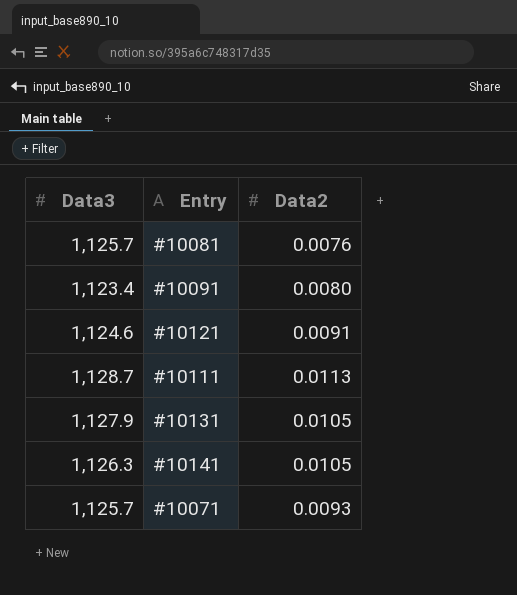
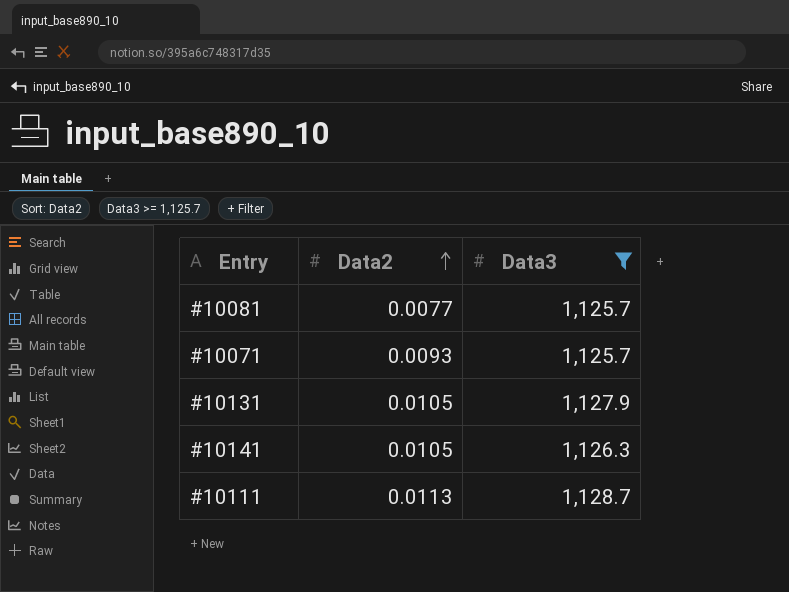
filter: none -> Data3 >= 1,125.7
row order: none -> Data2 ascending
column Data3 | position: 1 -> 3
#10081 | Data2: 0.0076 -> 0.0077

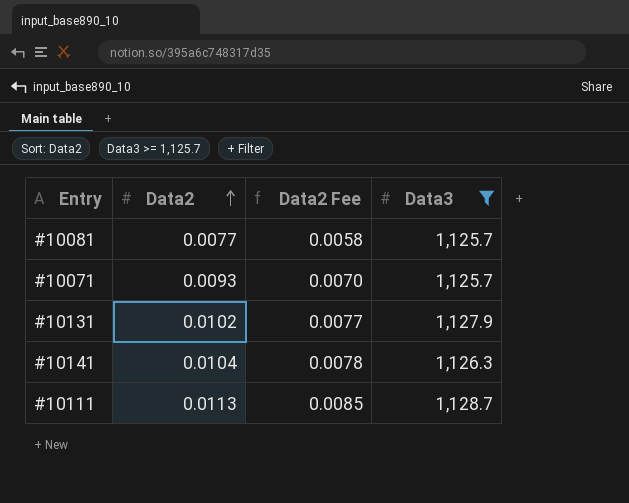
column Data2 Fee | formula: none -> [Data2] * 0.75
#10131 | Data2: 0.0105 -> 0.0102
#10141 | Data2: 0.0105 -> 0.0104

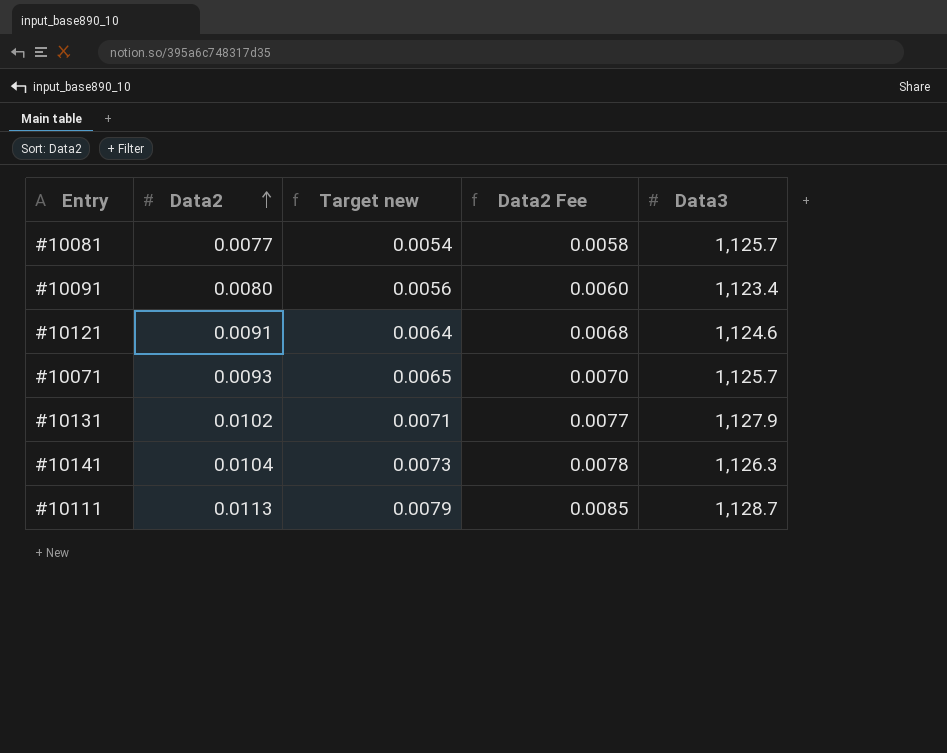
filter: Data3 >= 1,125.7 -> none
column Target new | formula: none -> [Data2] * 0.7

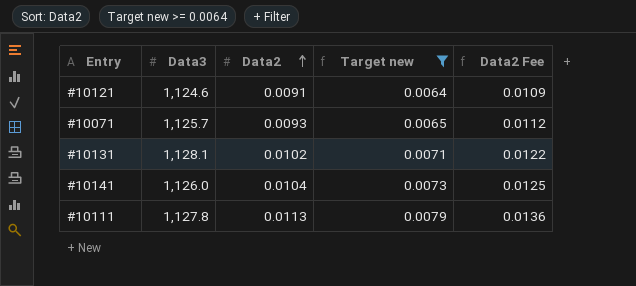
filter: none -> Target new >= 0.0064
column Data3 | position: 5 -> 2
column Data2 Fee | formula: [Data2] * 0.75 -> [Data2] * 1.2
#10131 | Data3: 1,127.9 -> 1,128.1
#10141 | Data3: 1,126.3 -> 1,126.0
#10111 | Data3: 1,128.7 -> 1,127.8

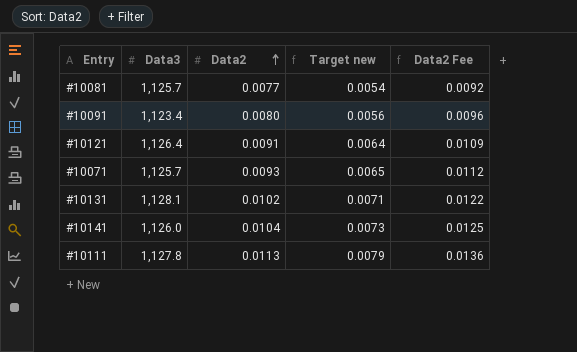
filter: Target new >= 0.0064 -> none
#10121 | Data3: 1,124.6 -> 1,126.4

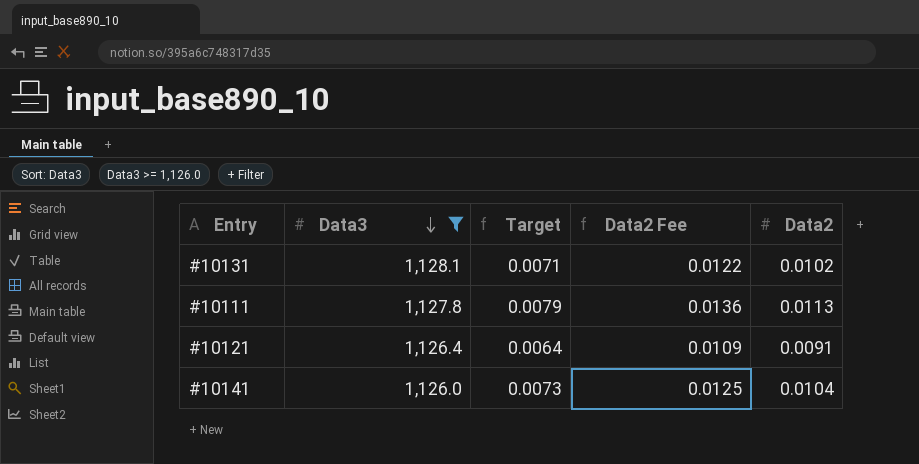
filter: none -> Data3 >= 1,126.0
row order: Data2 ascending -> Data3 descending
column name: Target new -> Target
column Data2 | position: 3 -> 5

